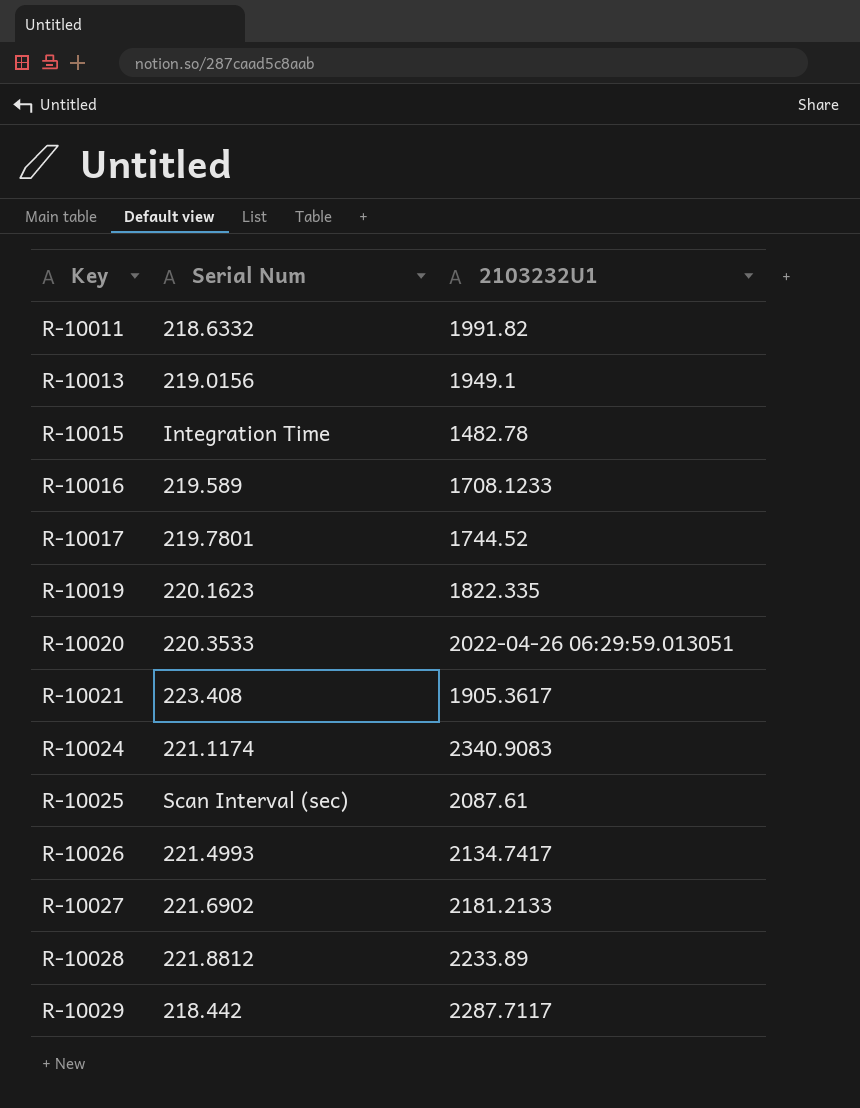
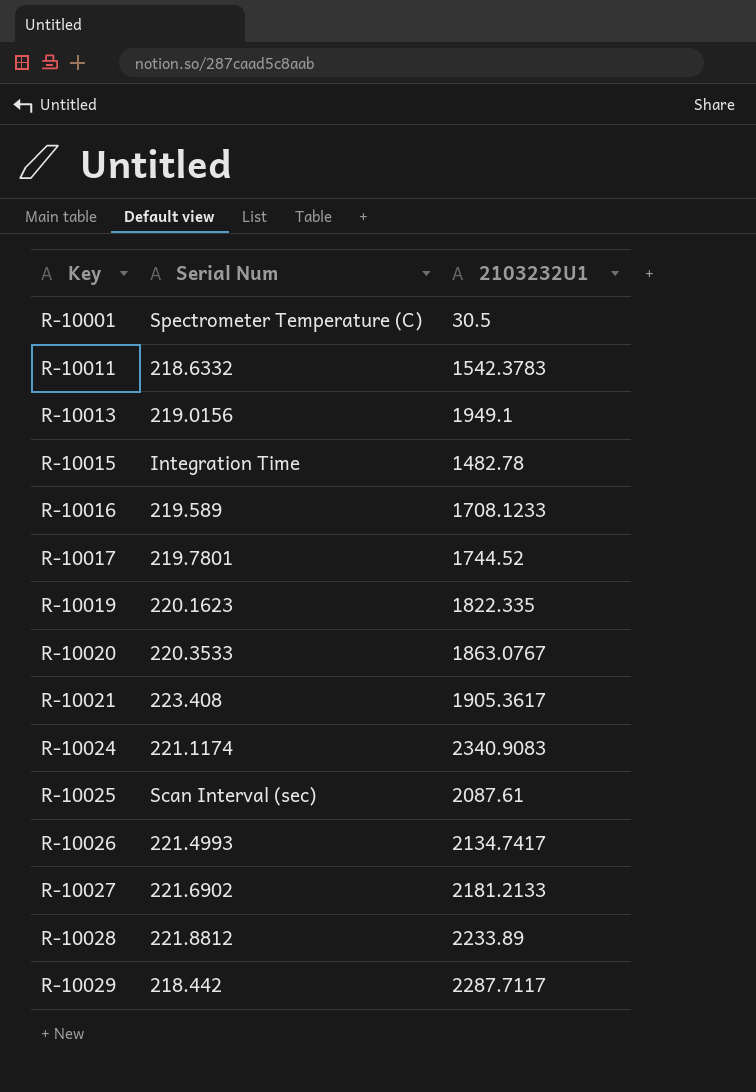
row R-10001: none -> Spectrometer Temperature (C) | 30.5
R-10011 | 2103232U1: 1991.82 -> 1542.3783
R-10020 | 2103232U1: 2022-04-26 06:29:59.013051 -> 1863.0767

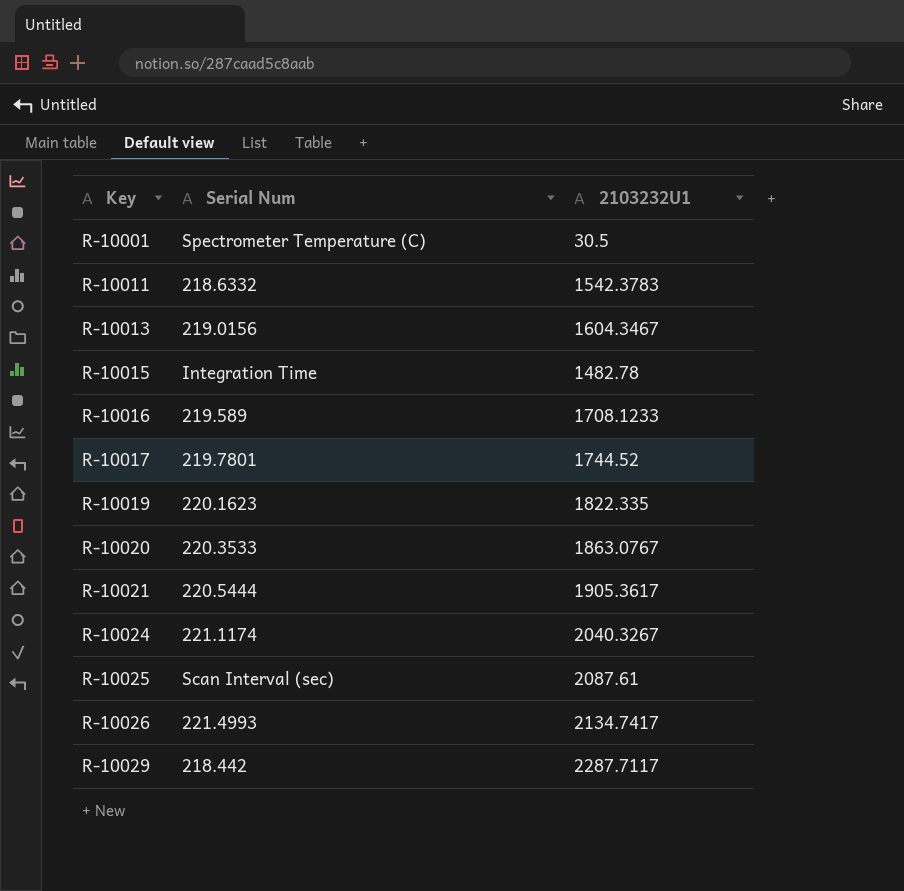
row R-10027: 221.6902 | 2181.2133 -> none
row R-10028: 221.8812 | 2233.89 -> none
R-10013 | 2103232U1: 1949.1 -> 1604.3467
R-10021 | Serial Num: 223.408 -> 220.5444
R-10024 | 2103232U1: 2340.9083 -> 2040.3267

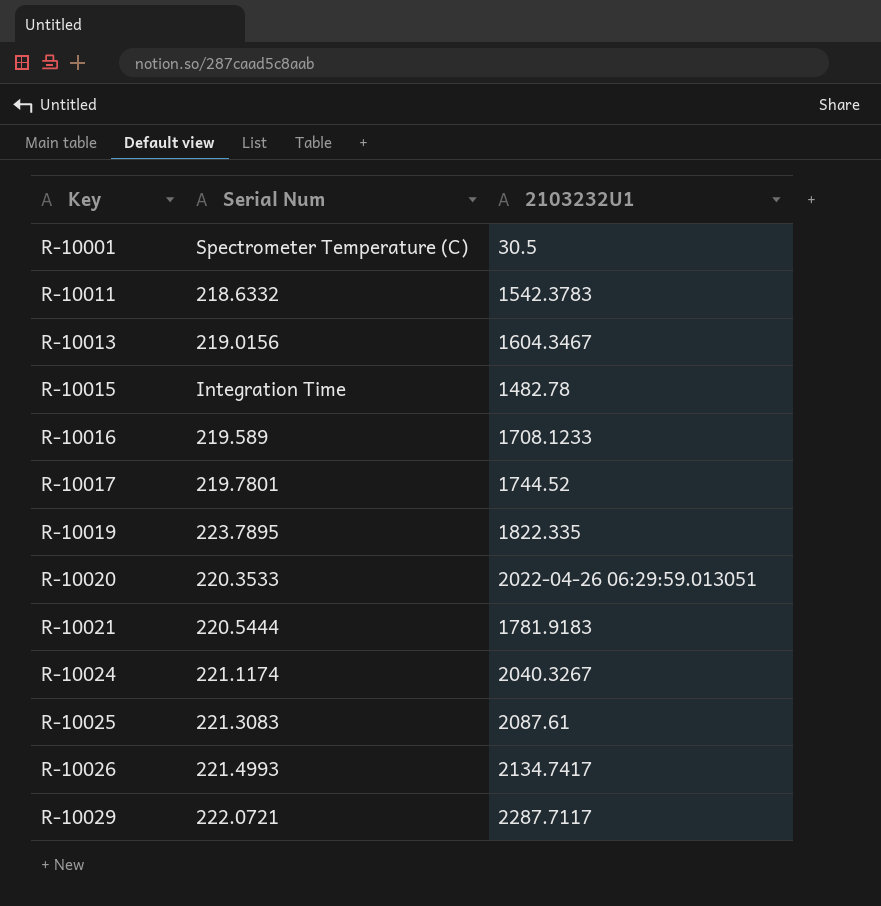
R-10019 | Serial Num: 220.1623 -> 223.7895
R-10020 | 2103232U1: 1863.0767 -> 2022-04-26 06:29:59.013051
R-10021 | 2103232U1: 1905.3617 -> 1781.9183
R-10025 | Serial Num: Scan Interval (sec) -> 221.3083
R-10029 | Serial Num: 218.442 -> 222.0721

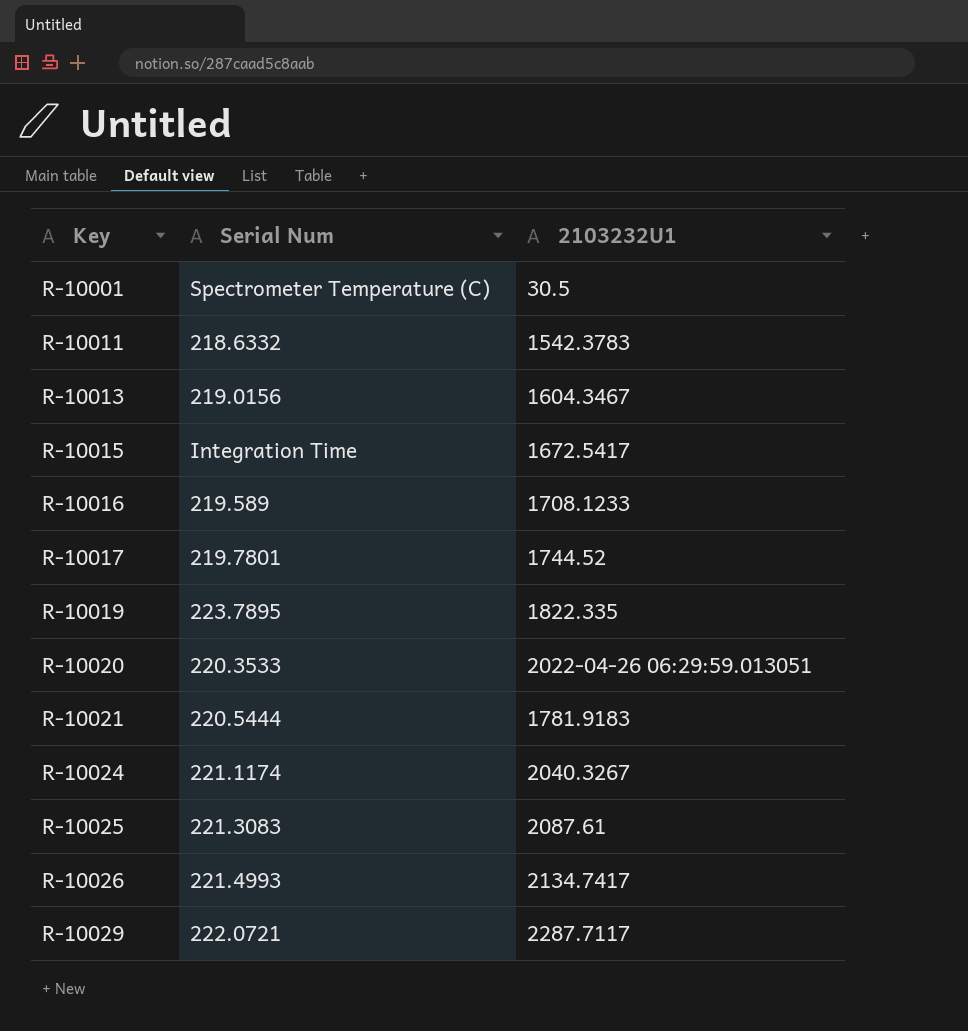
R-10015 | 2103232U1: 1482.78 -> 1672.5417

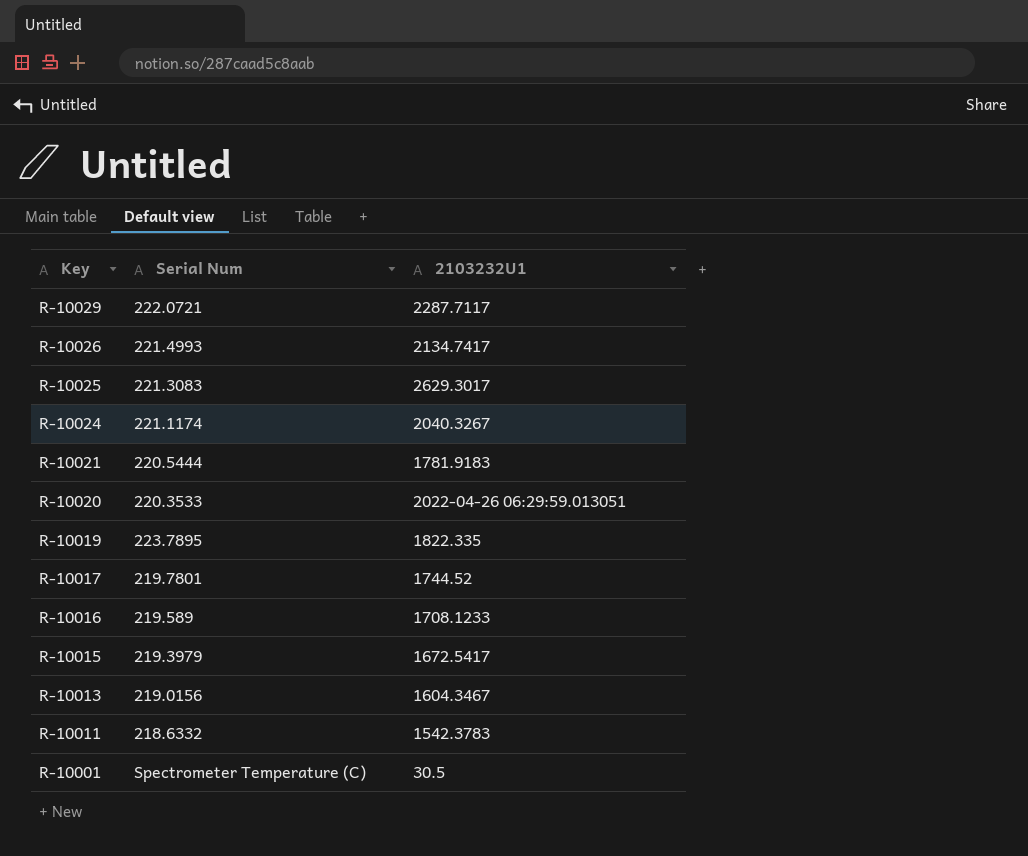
row order: Key ascending -> Key descending
R-10025 | 2103232U1: 2087.61 -> 2629.3017
R-10015 | Serial Num: Integration Time -> 219.3979

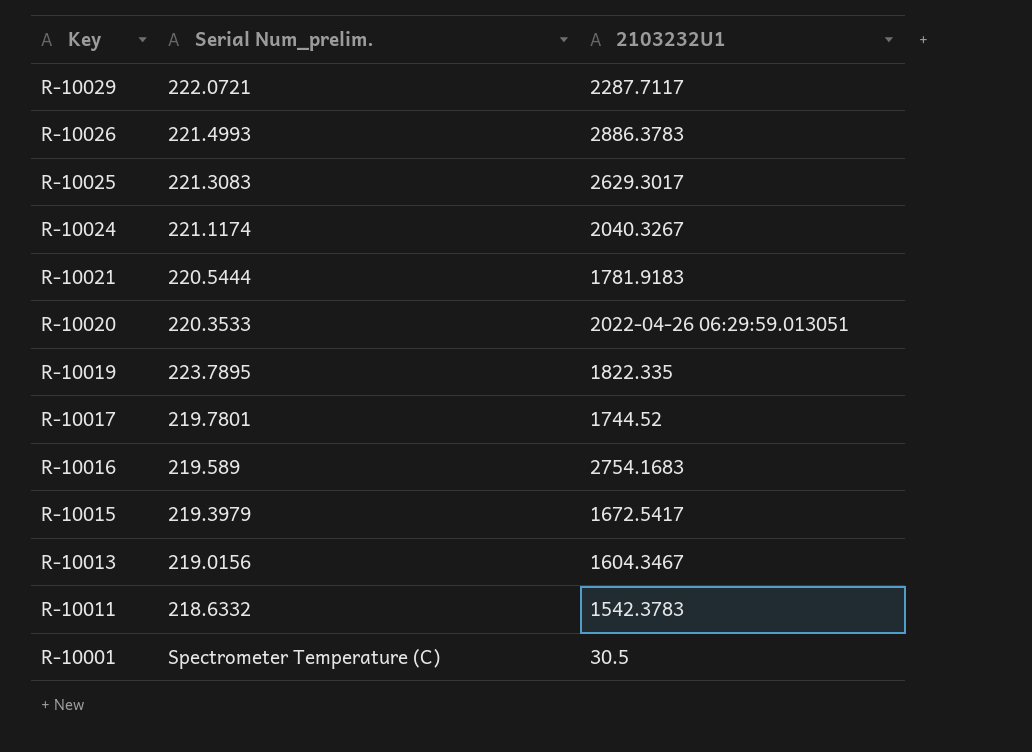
column name: Serial Num -> Serial Num_prelim.
R-10026 | 2103232U1: 2134.7417 -> 2886.3783
R-10016 | 2103232U1: 1708.1233 -> 2754.1683

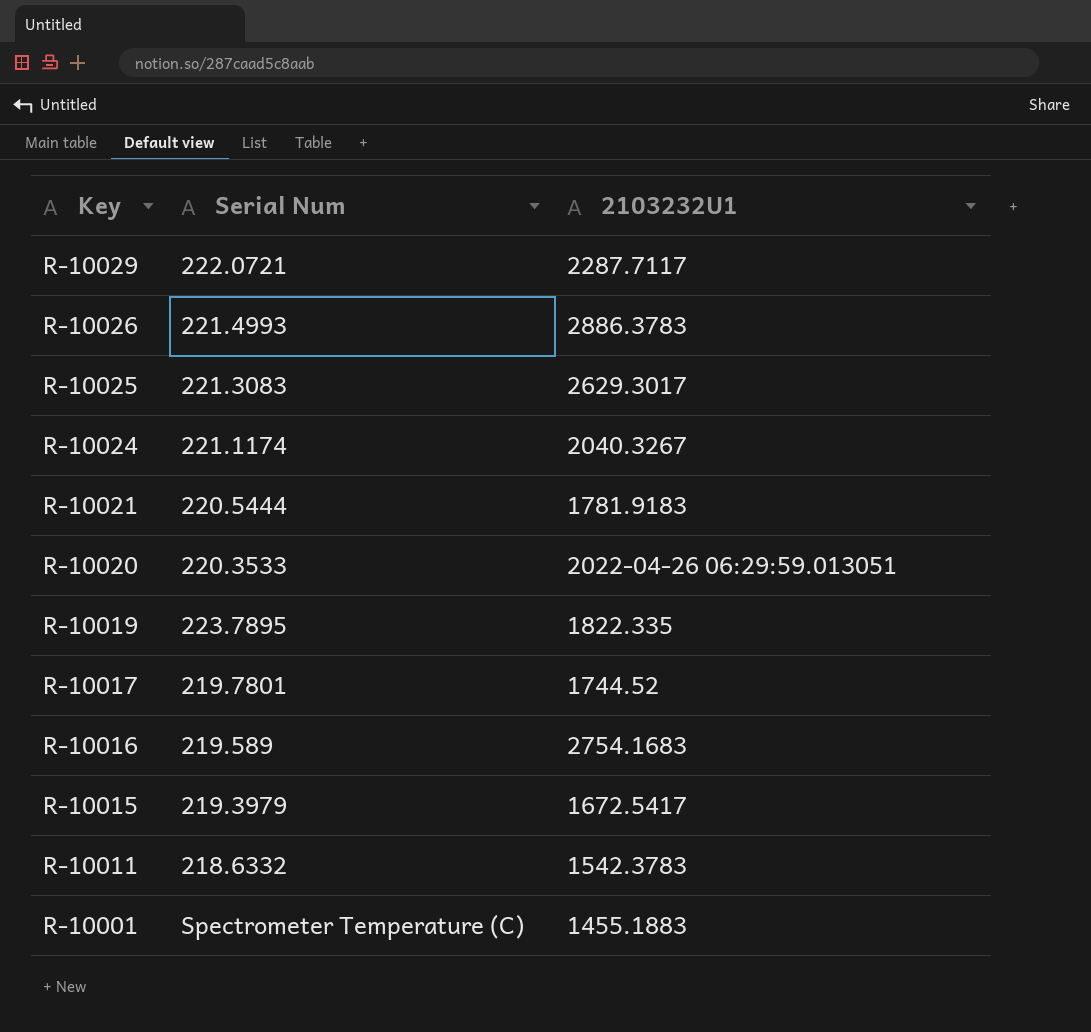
column name: Serial Num_prelim. -> Serial Num
row R-10013: 219.0156 | 1604.3467 -> none
R-10001 | 2103232U1: 30.5 -> 1455.1883

